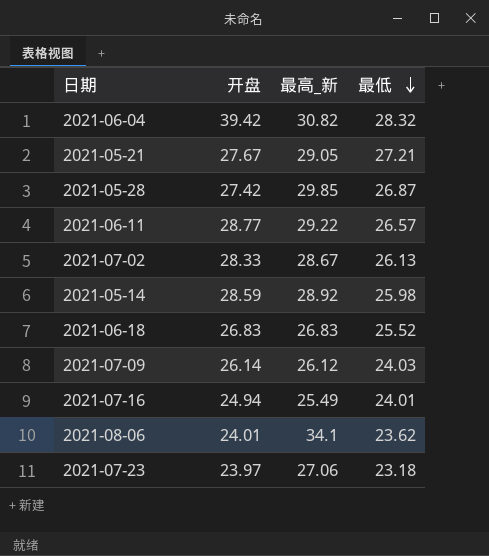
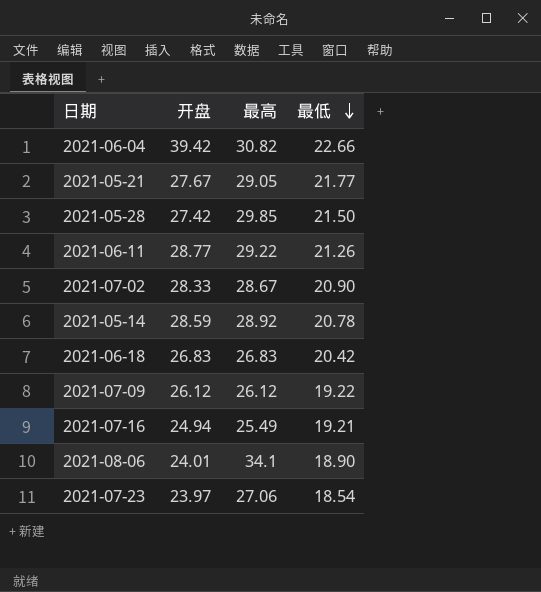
column name: 最高_新 -> 最高
2021-06-04 | 最低: 28.32 -> 22.66
2021-05-21 | 最低: 27.21 -> 21.77
2021-05-28 | 最低: 26.87 -> 21.50
2021-06-11 | 最低: 26.57 -> 21.26
2021-07-02 | 最低: 26.13 -> 20.90
2021-05-14 | 最低: 25.98 -> 20.78
2021-06-18 | 最低: 25.52 -> 20.42
2021-07-09 | 开盘: 26.14 -> 26.12
2021-07-09 | 最低: 24.03 -> 19.22
2021-07-16 | 最低: 24.01 -> 19.21
2021-08-06 | 最低: 23.62 -> 18.90
2021-07-23 | 最低: 23.18 -> 18.54

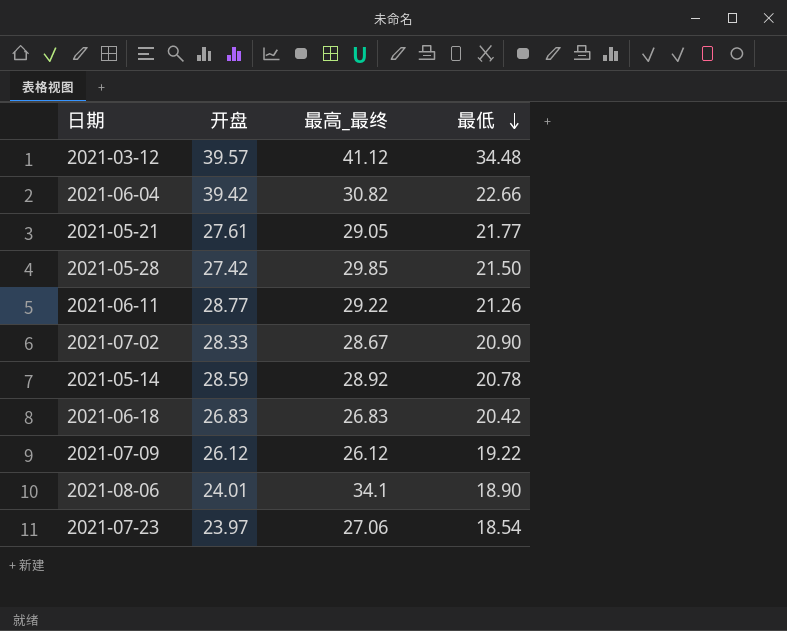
column name: 最高 -> 最高_最终
row 2021-07-16: 24.94 | 25.49 | 19.21 -> none
row 2021-03-12: none -> 39.57 | 41.12 | 34.48
2021-05-21 | 开盘: 27.67 -> 27.61

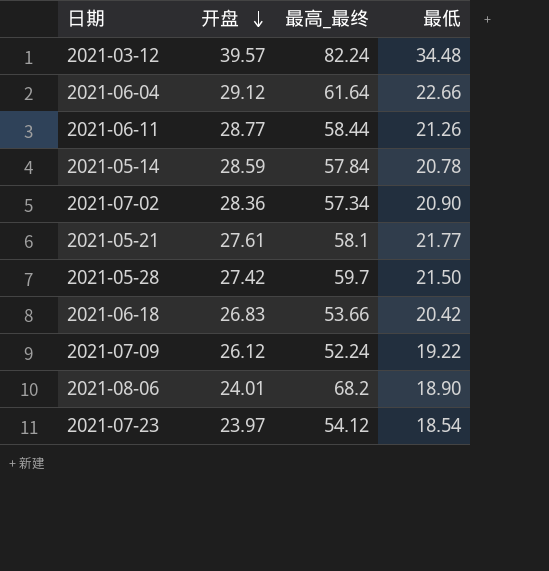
row order: 最低 descending -> 开盘 descending
2021-03-12 | 最高_最终: 41.12 -> 82.24
2021-06-04 | 开盘: 39.42 -> 29.12
2021-06-04 | 最高_最终: 30.82 -> 61.64
2021-06-11 | 最高_最终: 29.22 -> 58.44
2021-05-14 | 最高_最终: 28.92 -> 57.84
2021-07-02 | 开盘: 28.33 -> 28.36
2021-07-02 | 最高_最终: 28.67 -> 57.34
2021-05-21 | 最高_最终: 29.05 -> 58.1
2021-05-28 | 最高_最终: 29.85 -> 59.7
2021-06-18 | 最高_最终: 26.83 -> 53.66
2021-07-09 | 最高_最终: 26.12 -> 52.24
2021-08-06 | 最高_最终: 34.1 -> 68.2
2021-07-23 | 最高_最终: 27.06 -> 54.12

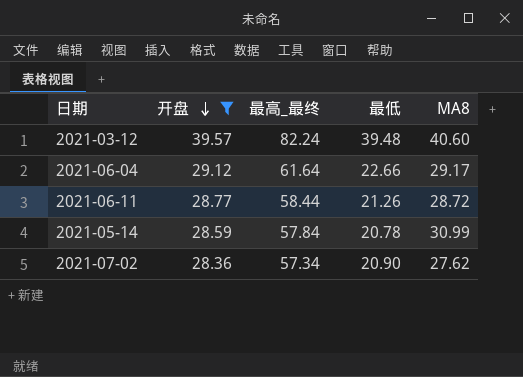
filter: none -> 开盘 >= 28.36
column MA8 | position: none -> 5
2021-03-12 | 最低: 34.48 -> 39.48

